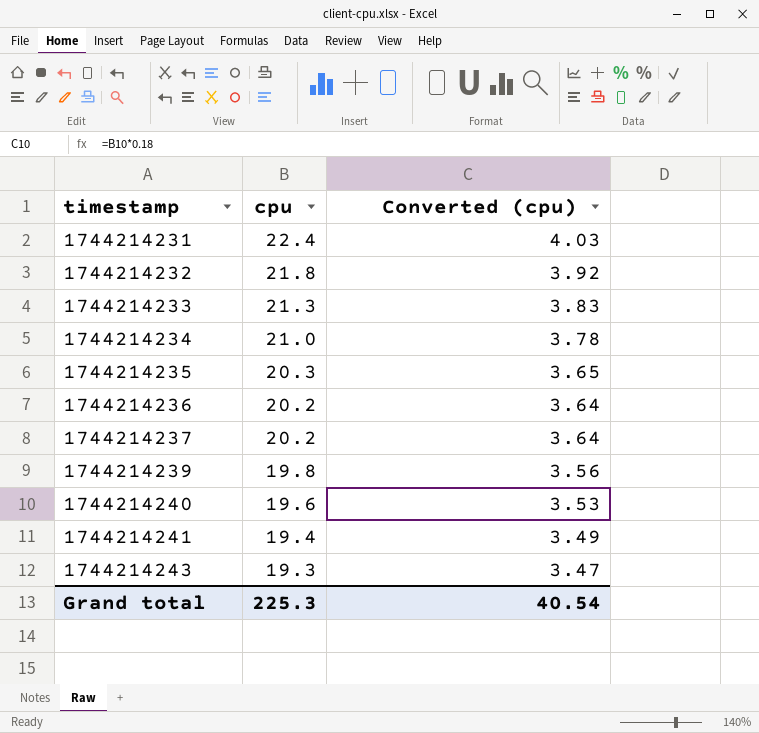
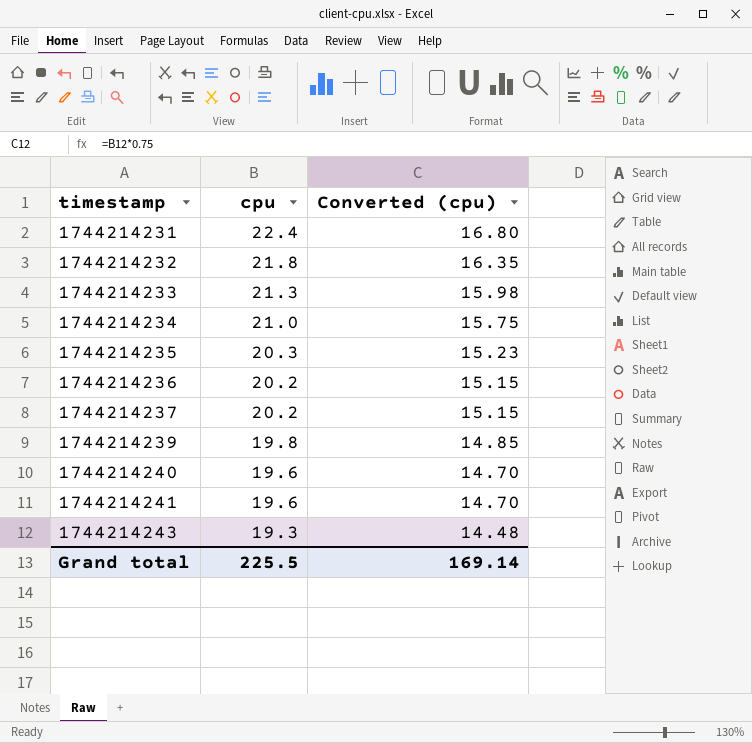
column Converted (cpu) | formula: [cpu] * 0.18 -> [cpu] * 0.75
1744214241 | cpu: 19.4 -> 19.6
Grand total | cpu: 225.3 -> 225.5
Grand total | Converted (cpu): 40.54 -> 169.14

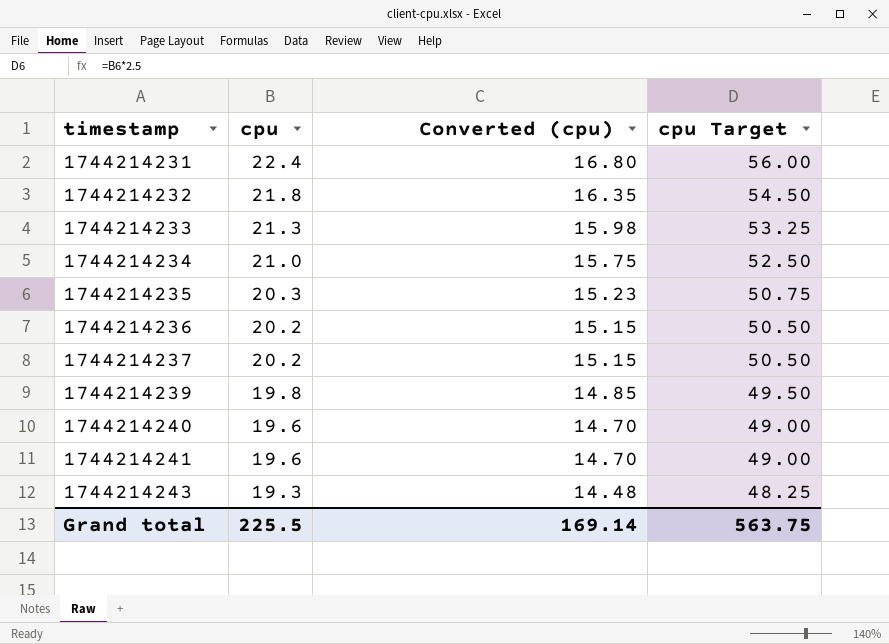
column cpu Target | formula: none -> [cpu] * 2.5

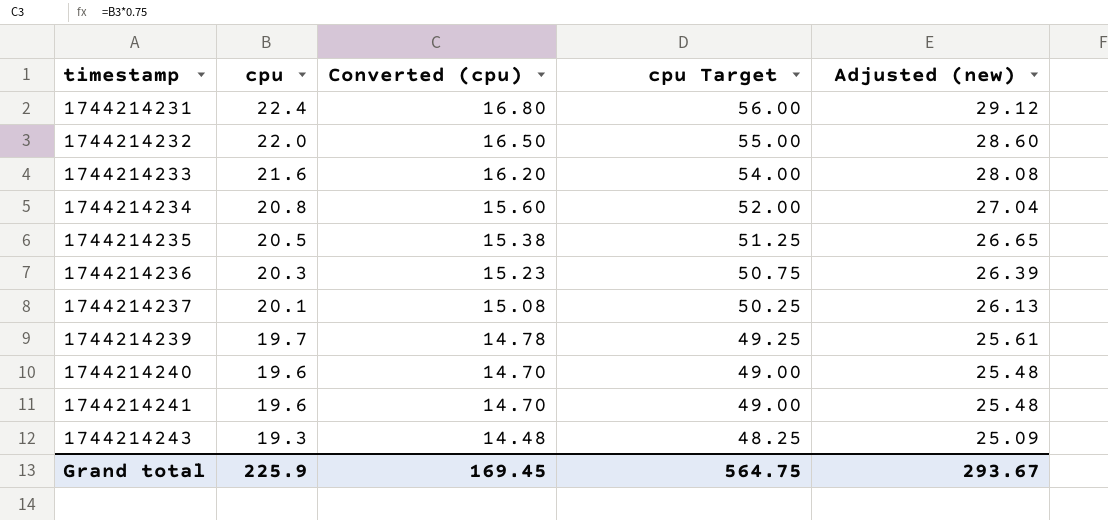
column Adjusted (new) | formula: none -> [cpu] * 1.3
1744214232 | cpu: 21.8 -> 22.0
1744214232 | Converted (cpu): 16.35 -> 16.50
1744214232 | cpu Target: 54.50 -> 55.00
1744214233 | cpu: 21.3 -> 21.6
1744214233 | Converted (cpu): 15.98 -> 16.20
1744214233 | cpu Target: 53.25 -> 54.00
1744214234 | cpu: 21.0 -> 20.8
1744214234 | Converted (cpu): 15.75 -> 15.60
1744214234 | cpu Target: 52.50 -> 52.00
1744214235 | cpu: 20.3 -> 20.5
1744214235 | Converted (cpu): 15.23 -> 15.38
1744214235 | cpu Target: 50.75 -> 51.25
1744214236 | cpu: 20.2 -> 20.3
1744214236 | Converted (cpu): 15.15 -> 15.23
1744214236 | cpu Target: 50.50 -> 50.75
1744214237 | cpu: 20.2 -> 20.1
1744214237 | Converted (cpu): 15.15 -> 15.08
1744214237 | cpu Target: 50.50 -> 50.25
1744214239 | cpu: 19.8 -> 19.7
1744214239 | Converted (cpu): 14.85 -> 14.78
1744214239 | cpu Target: 49.50 -> 49.25
Grand total | cpu: 225.5 -> 225.9
Grand total | Converted (cpu): 169.14 -> 169.45
Grand total | cpu Target: 563.75 -> 564.75

